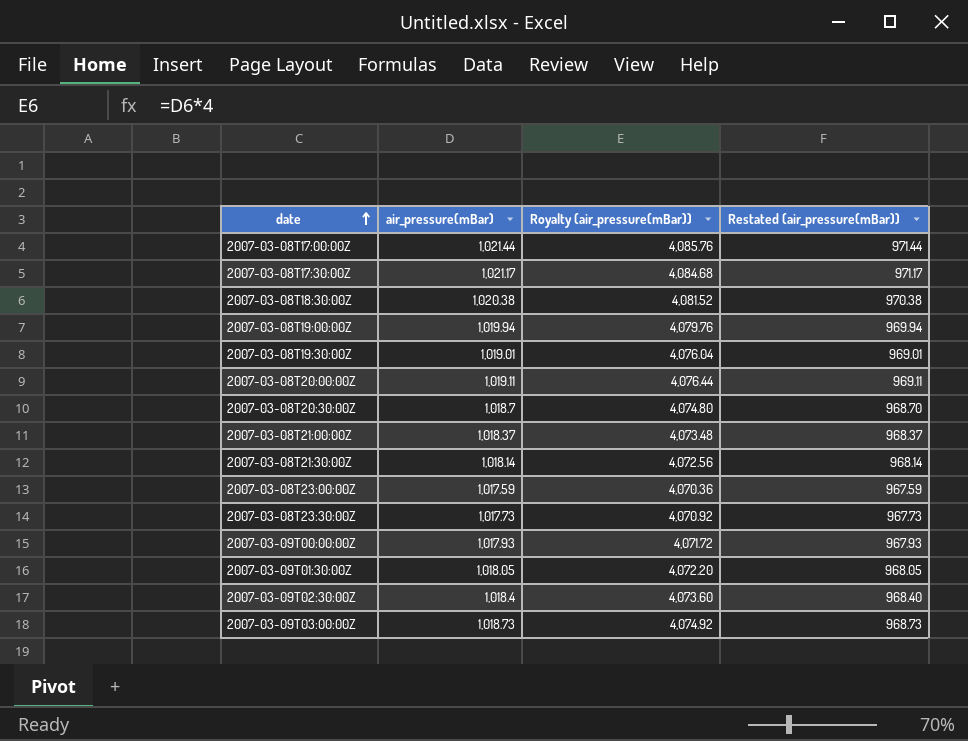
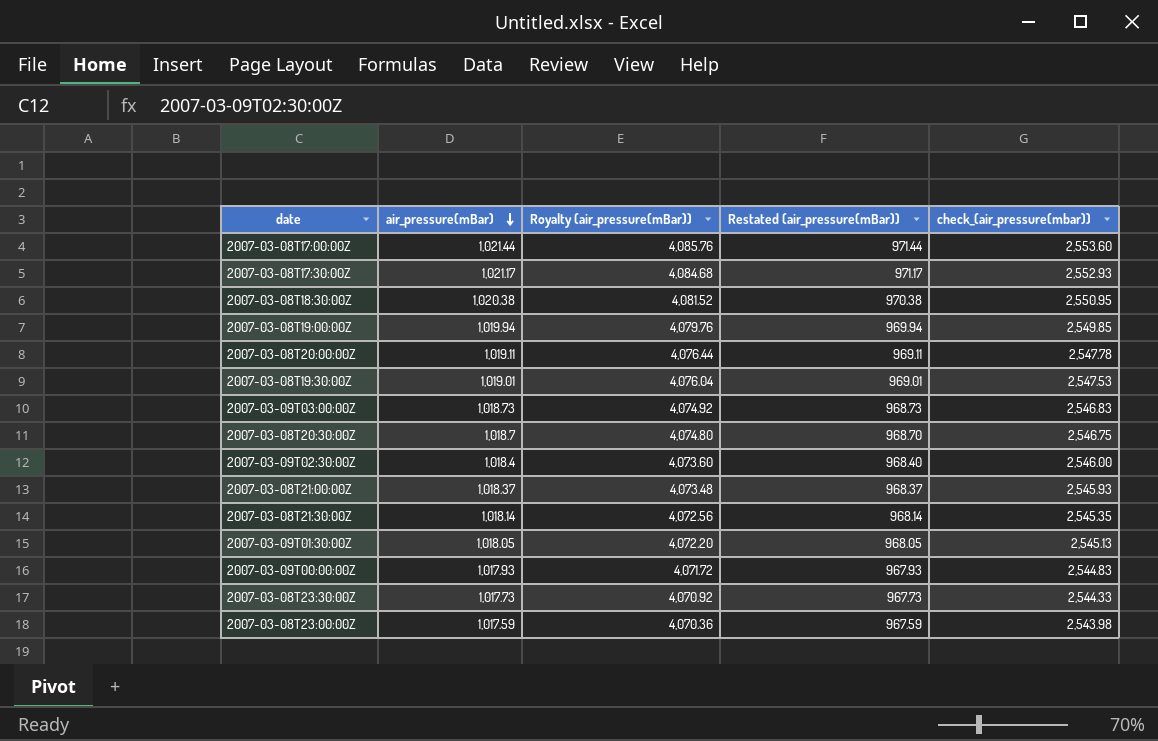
row order: date ascending -> air_pressure(mBar) descending
column check_(air_pressure(mbar)) | formula: none -> [air_pressure(mBar)] * 2.5

